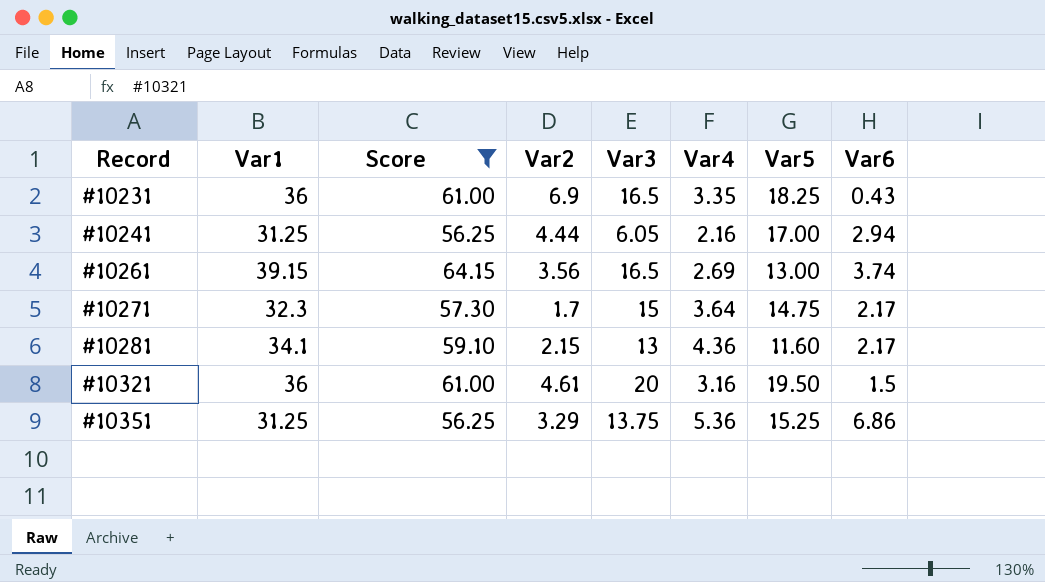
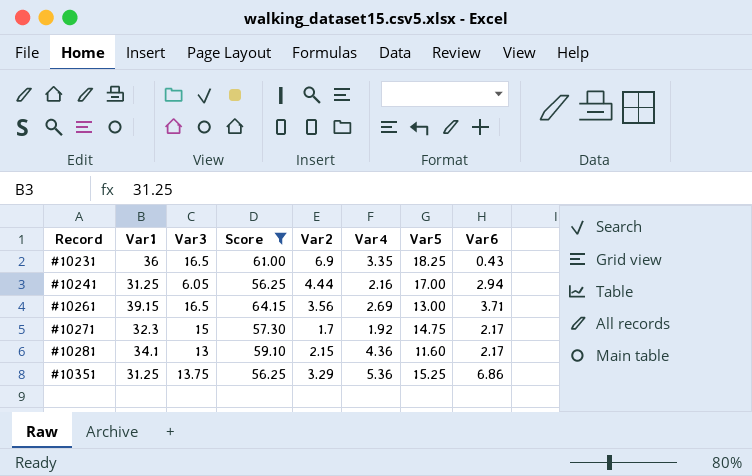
column Var3 | position: 5 -> 3
row #10321: 36 | 61.00 | 4.61 | 20 | 3.16 | 19.50 | 1.5 -> none
#10261 | Var6: 3.74 -> 3.71
#10271 | Var4: 3.64 -> 1.92

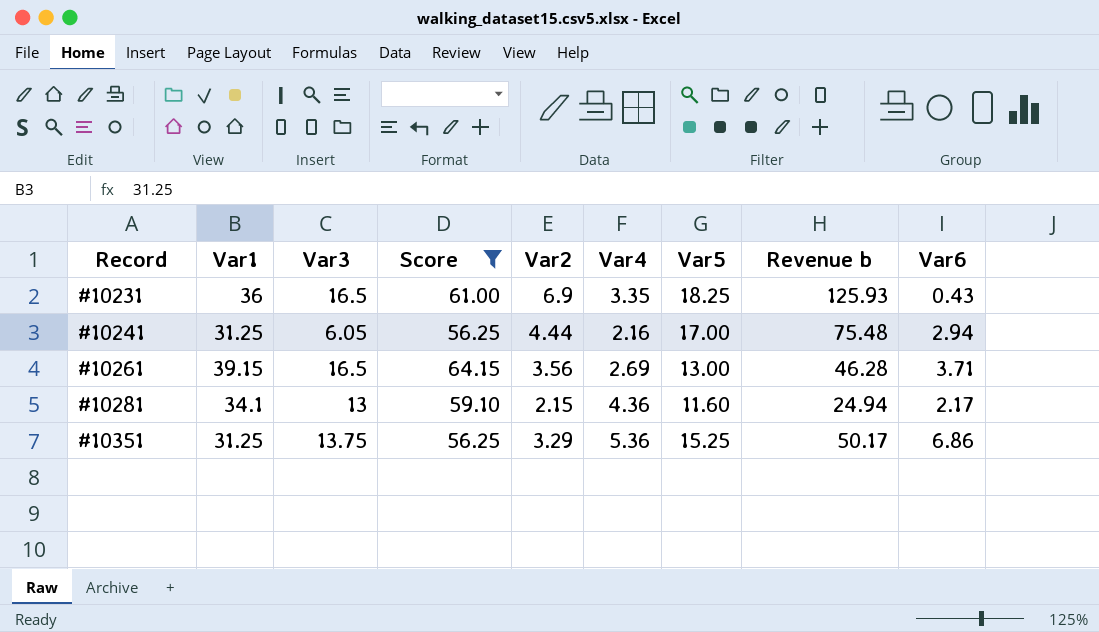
column Revenue b | formula: none -> [Var2] * [Var5]
row #10271: 32.3 | 15 | 57.30 | 1.7 | 1.92 | 14.75 | 2.17 -> none

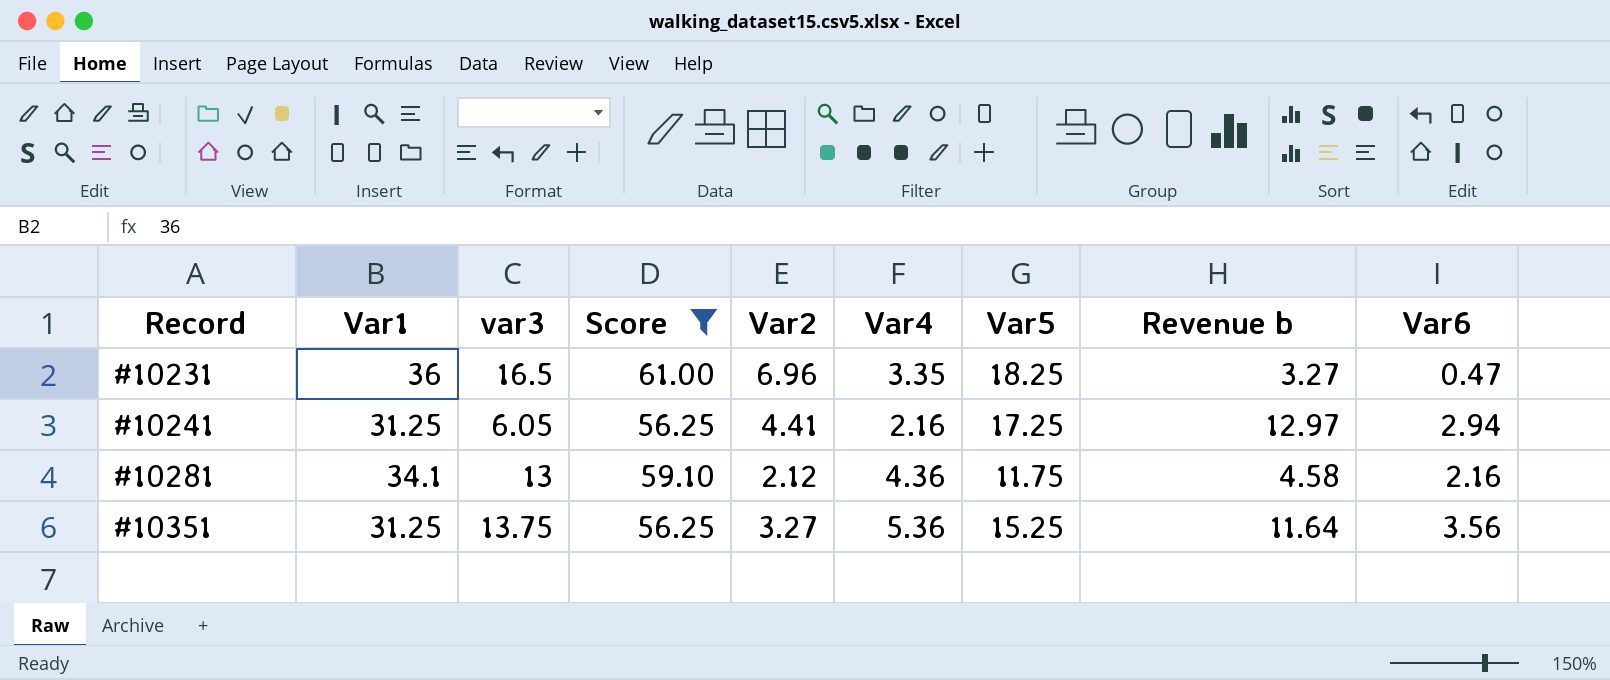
column name: Var3 -> var3
column Revenue b | formula: [Var2] * [Var5] -> [Var2] * [Var6]
row #10261: 39.15 | 16.5 | 64.15 | 3.56 | 2.69 | 13.00 | 46.28 | 3.71 -> none
#10231 | Var2: 6.9 -> 6.96
#10231 | Var6: 0.43 -> 0.47
#10241 | Var2: 4.44 -> 4.41
#10241 | Var5: 17.00 -> 17.25
#10281 | Var2: 2.15 -> 2.12
#10281 | Var5: 11.60 -> 11.75
#10281 | Var6: 2.17 -> 2.16
#10351 | Var2: 3.29 -> 3.27
#10351 | Var6: 6.86 -> 3.56

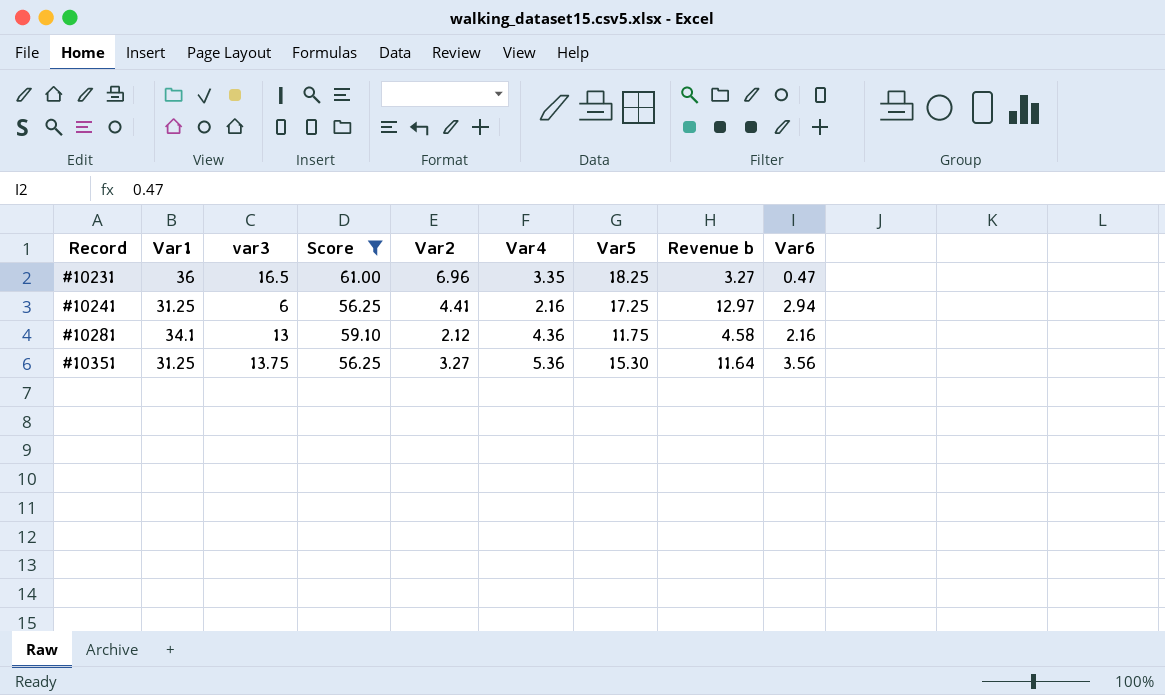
#10241 | var3: 6.05 -> 6
#10351 | Var5: 15.25 -> 15.30

